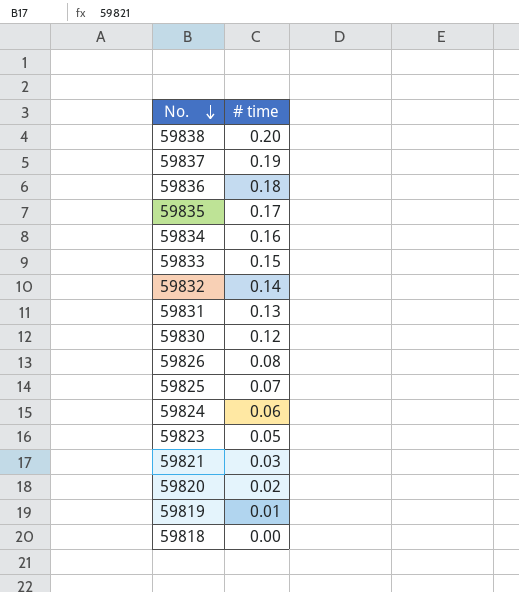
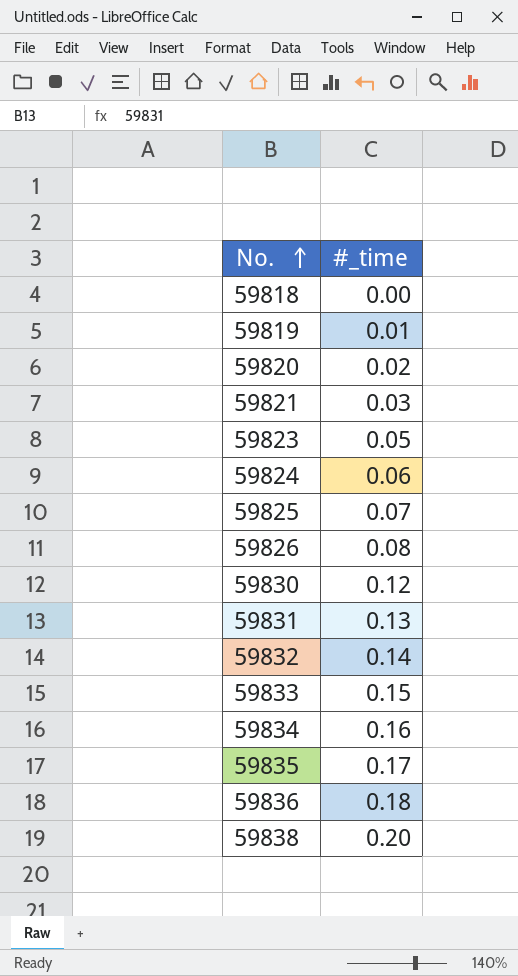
row order: No. descending -> No. ascending
column name: # time -> #_time
row 59837: 0.19 -> none

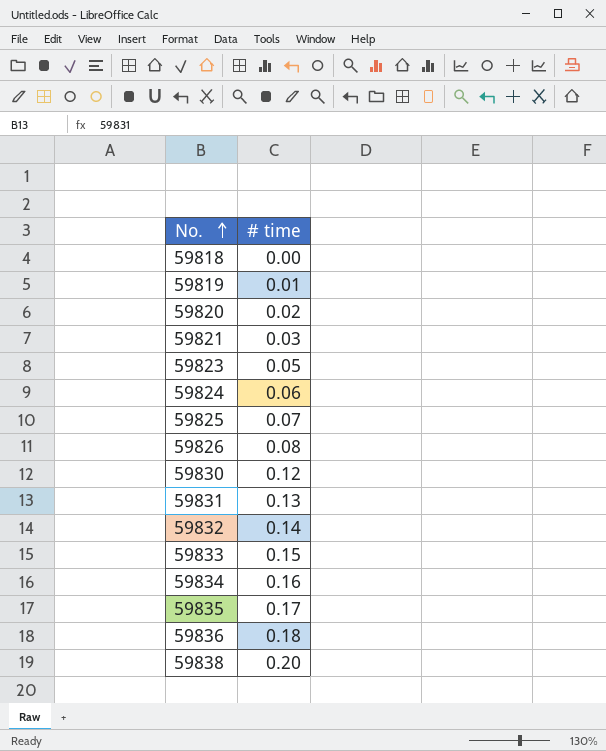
column name: #_time -> # time

